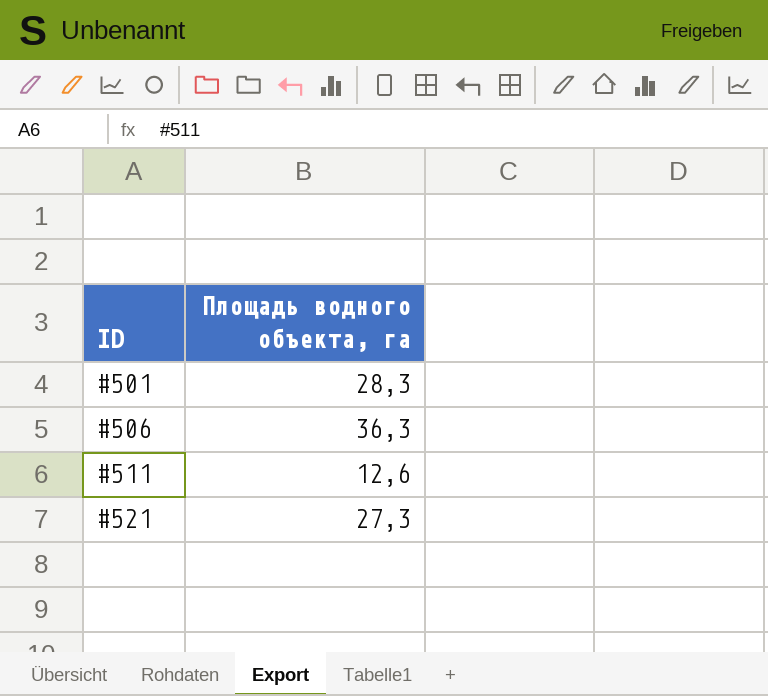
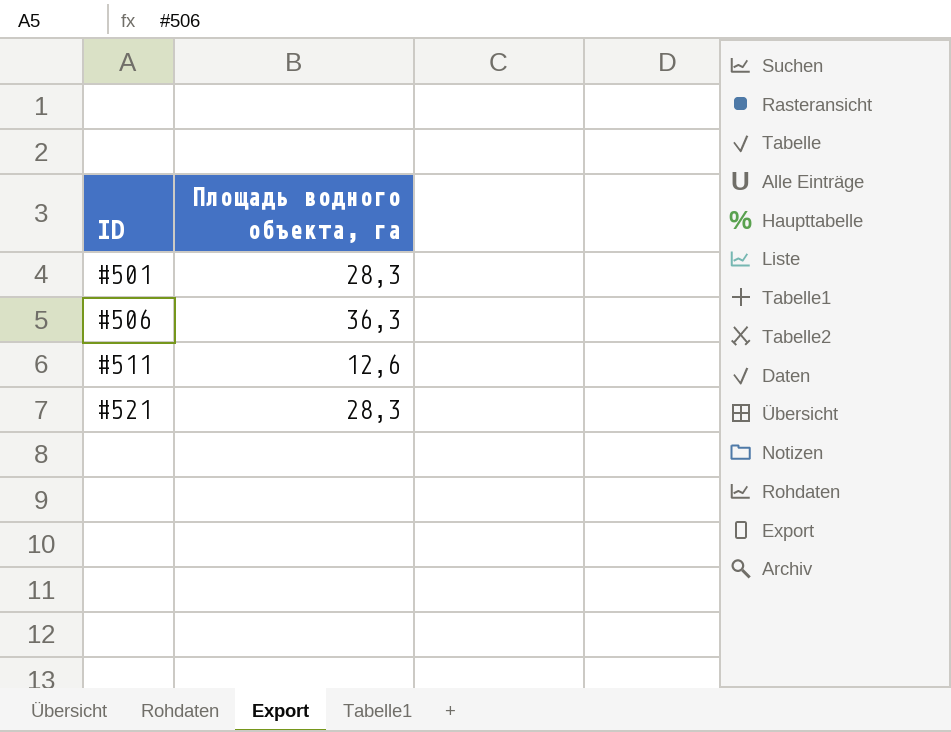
#521 | Площадь водного объекта, га: 27,3 -> 28,3

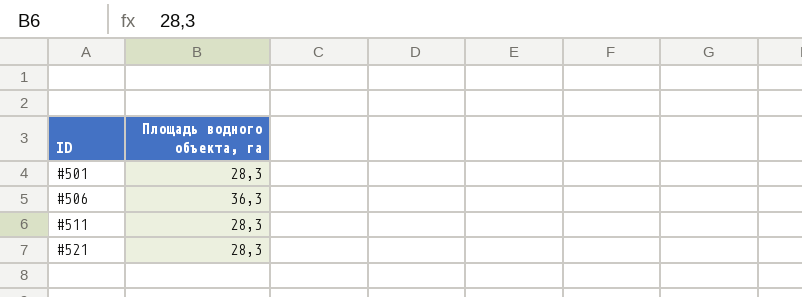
#511 | Площадь водного объекта, га: 12,6 -> 28,3

